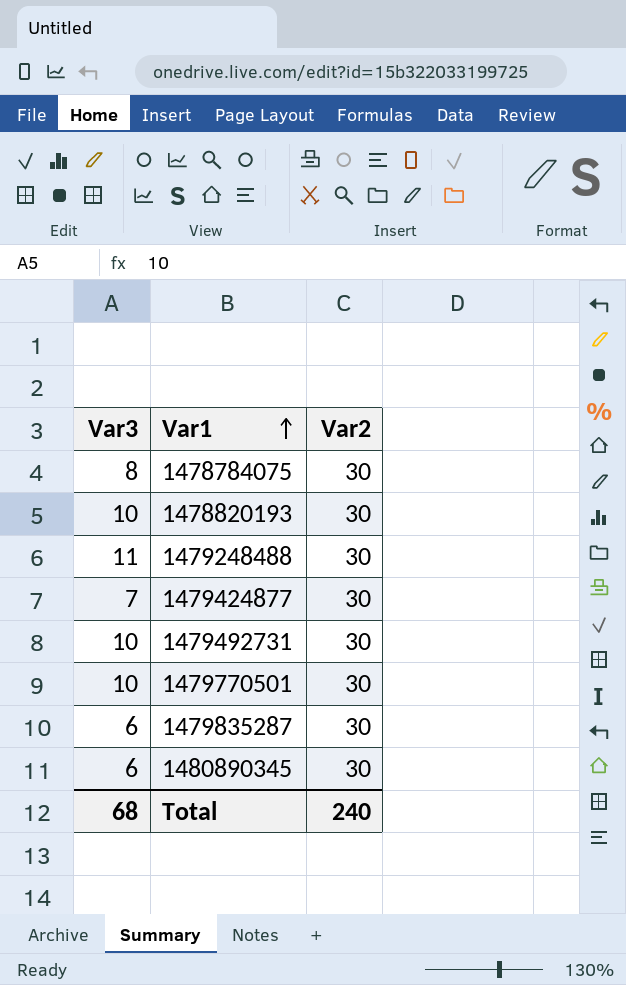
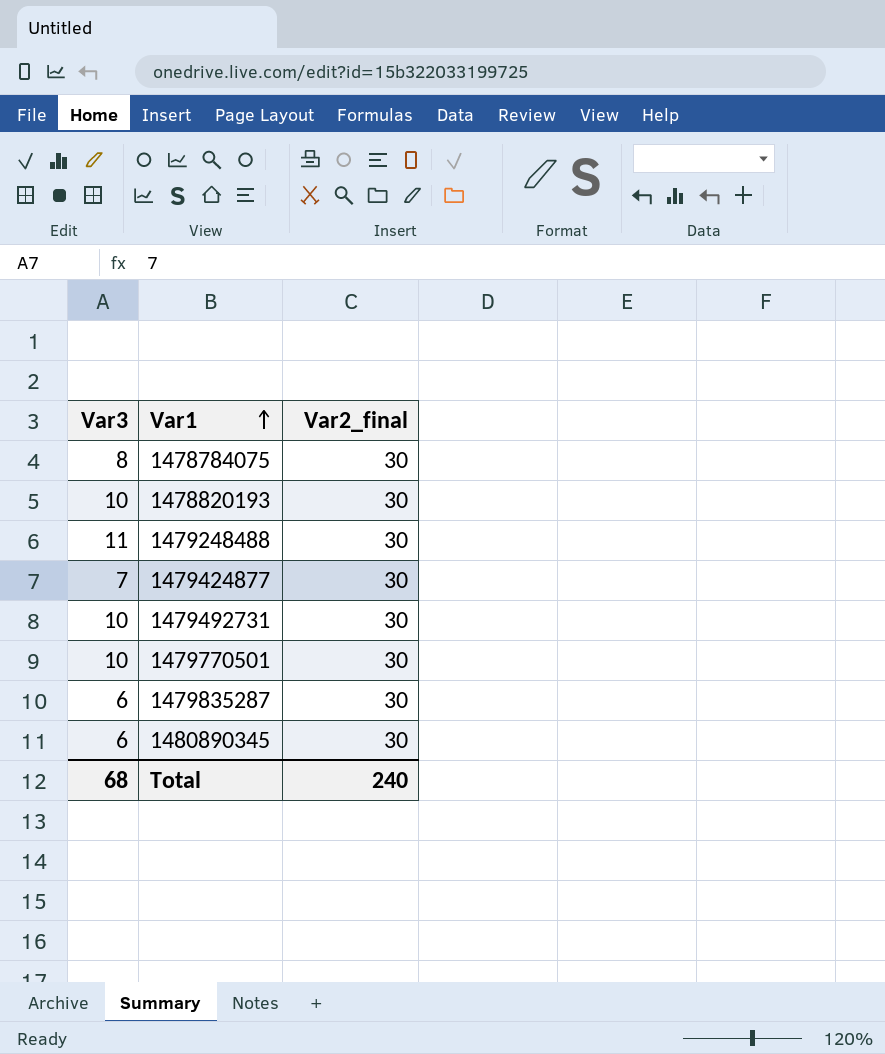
column name: Var2 -> Var2_final

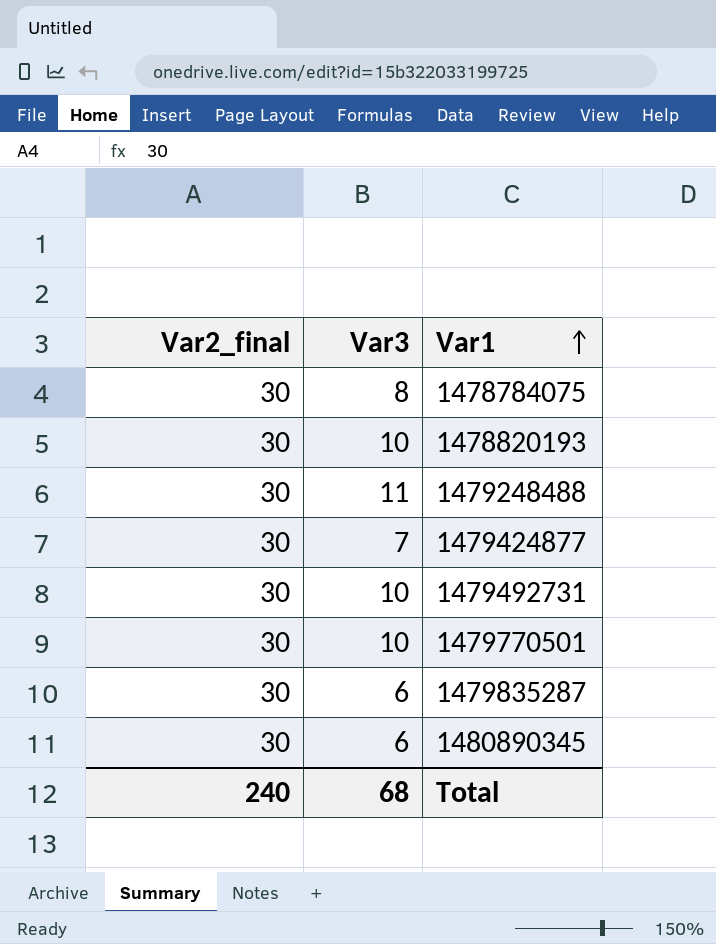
column Var2_final | position: 3 -> 1

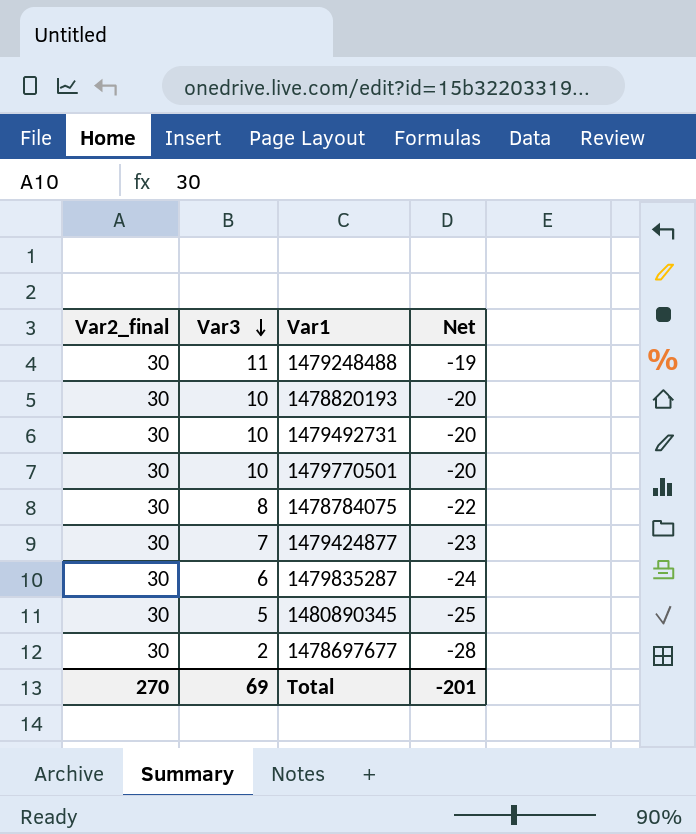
row order: Var1 ascending -> Var3 descending
column Net | formula: none -> [Var3] - [Var2_final]
1480890345 | Var3: 6 -> 5
row 1478697677: none -> 30 | 2 | -28
Total | Var2_final: 240 -> 270
Total | Var3: 68 -> 69

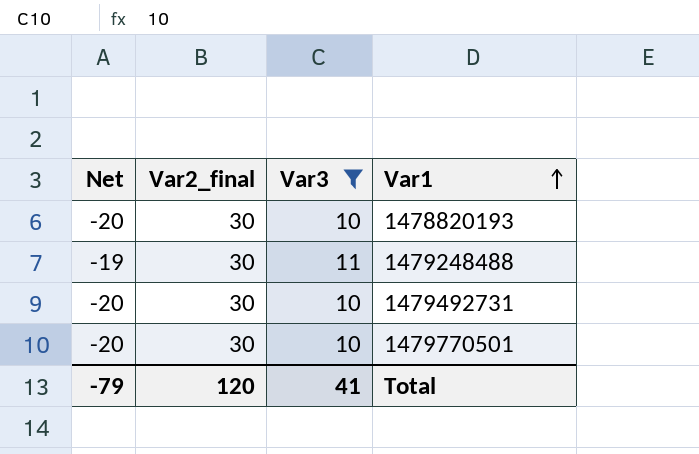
filter: none -> Var3 >= 10
row order: Var3 descending -> Var1 ascending
column Net | position: 4 -> 1
Total | Net: -201 -> -79
Total | Var2_final: 270 -> 120
Total | Var3: 69 -> 41

